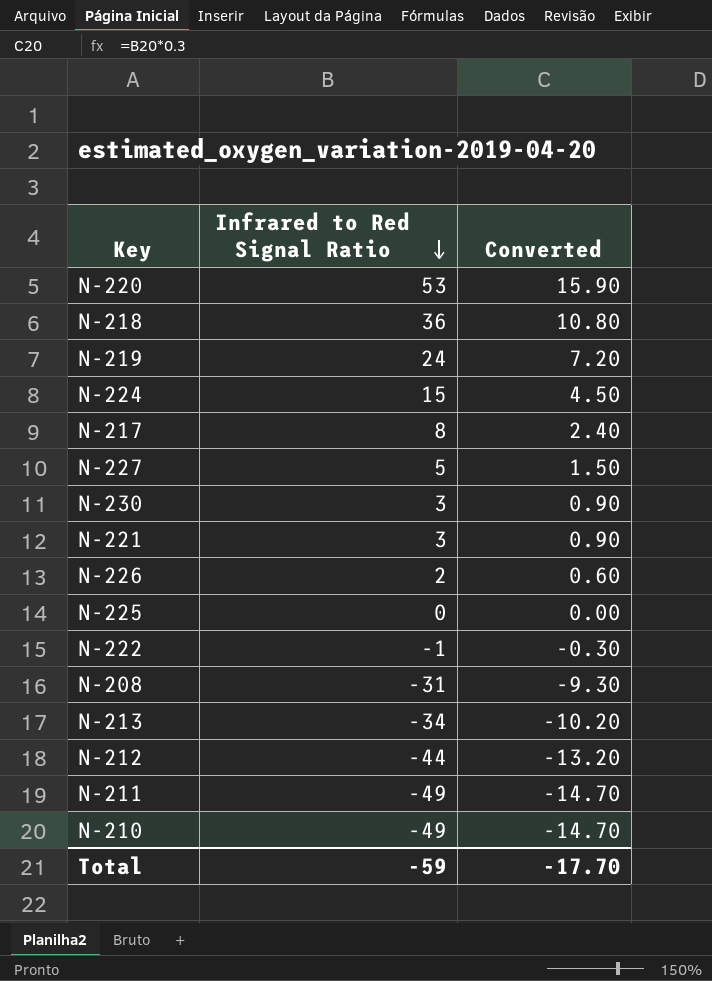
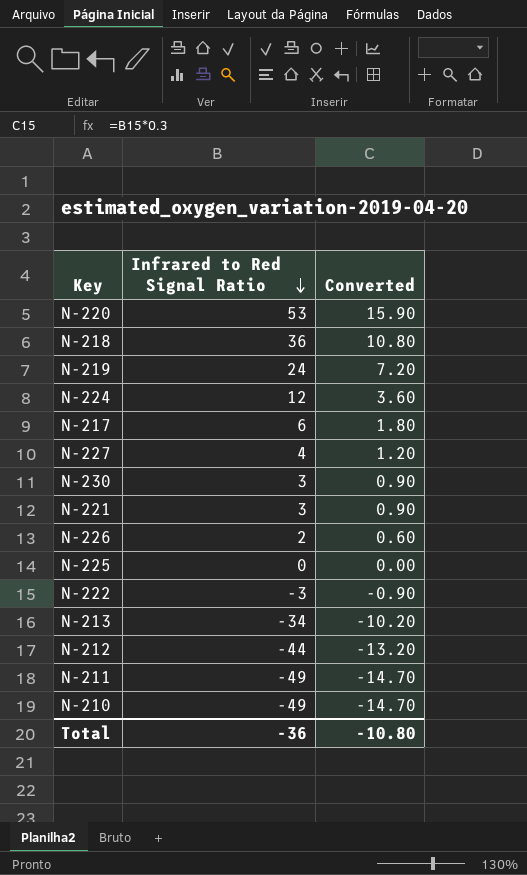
row N-208: -31 | -9.30 -> none
N-224 | Infrared to Red Signal Ratio: 15 -> 12
N-224 | Converted: 4.50 -> 3.60
N-217 | Infrared to Red Signal Ratio: 8 -> 6
N-217 | Converted: 2.40 -> 1.80
N-227 | Infrared to Red Signal Ratio: 5 -> 4
N-227 | Converted: 1.50 -> 1.20
N-222 | Infrared to Red Signal Ratio: -1 -> -3
N-222 | Converted: -0.30 -> -0.90
Total | Infrared to Red Signal Ratio: -59 -> -36
Total | Converted: -17.70 -> -10.80

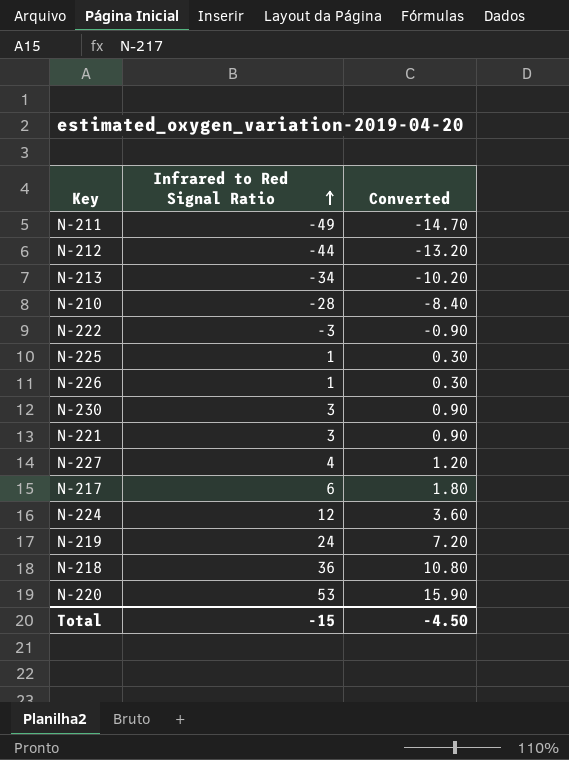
row order: Infrared to Red Signal Ratio descending -> Infrared to Red Signal Ratio ascending
N-210 | Infrared to Red Signal Ratio: -49 -> -28
N-210 | Converted: -14.70 -> -8.40
N-225 | Infrared to Red Signal Ratio: 0 -> 1
N-225 | Converted: 0.00 -> 0.30
N-226 | Infrared to Red Signal Ratio: 2 -> 1
N-226 | Converted: 0.60 -> 0.30
Total | Infrared to Red Signal Ratio: -36 -> -15
Total | Converted: -10.80 -> -4.50

